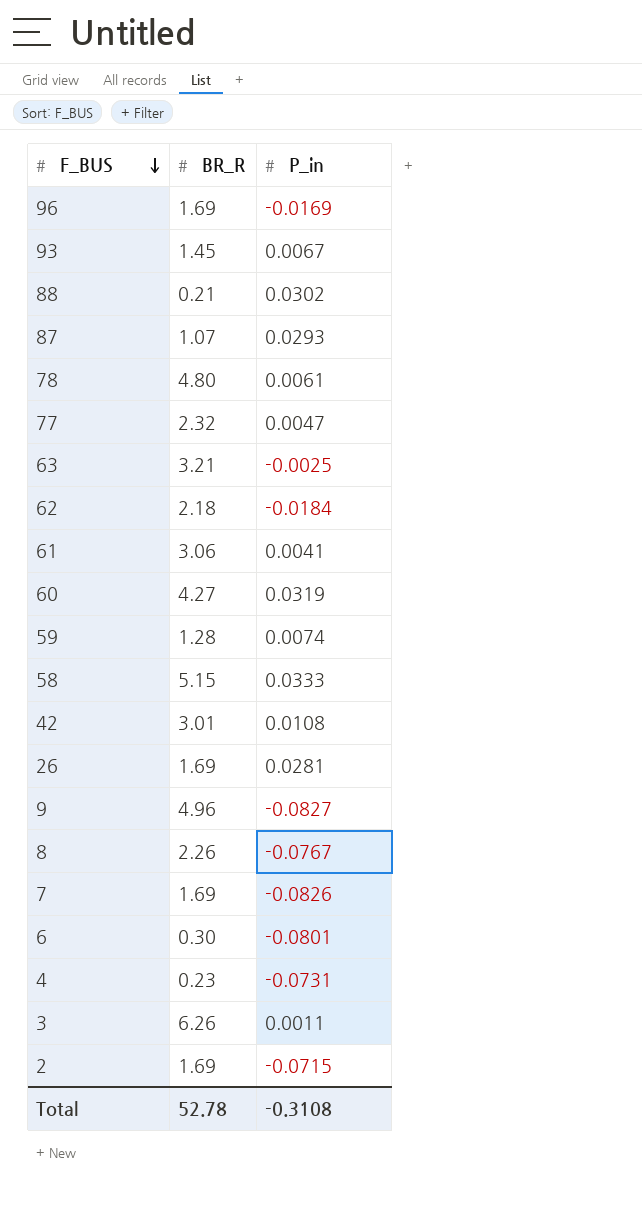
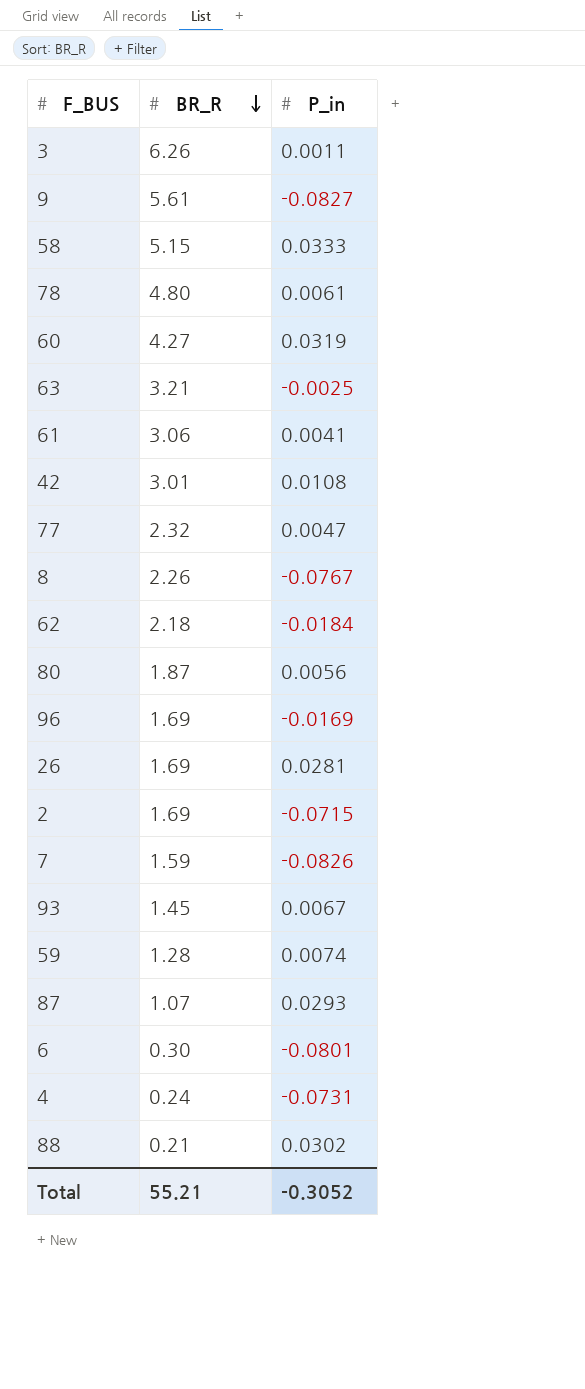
row order: F_BUS descending -> BR_R descending
9 | BR_R: 4.96 -> 5.61
row 80: none -> 1.87 | 0.0056
7 | BR_R: 1.69 -> 1.59
4 | BR_R: 0.23 -> 0.24
Total | BR_R: 52.78 -> 55.21
Total | P_in: -0.3108 -> -0.3052

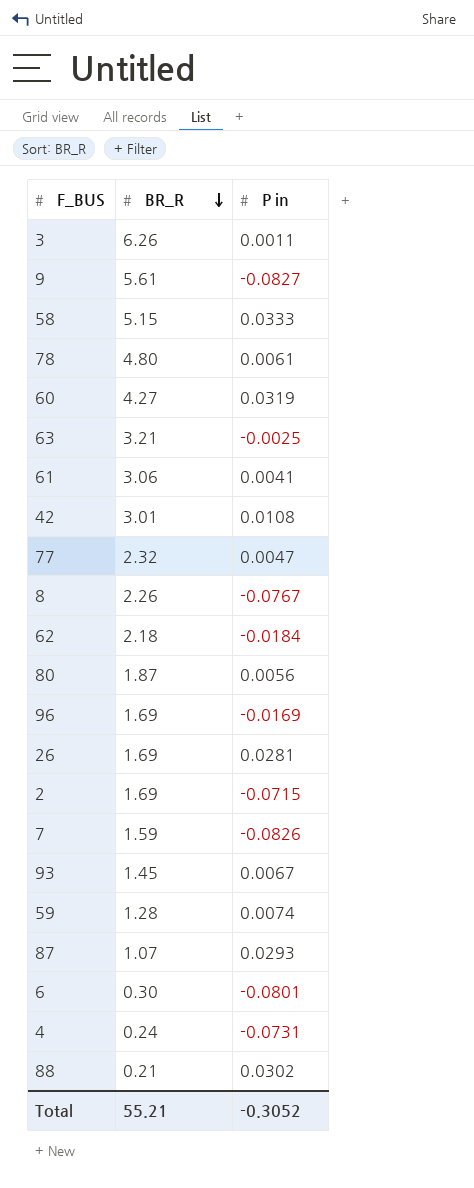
column name: P_in -> P in

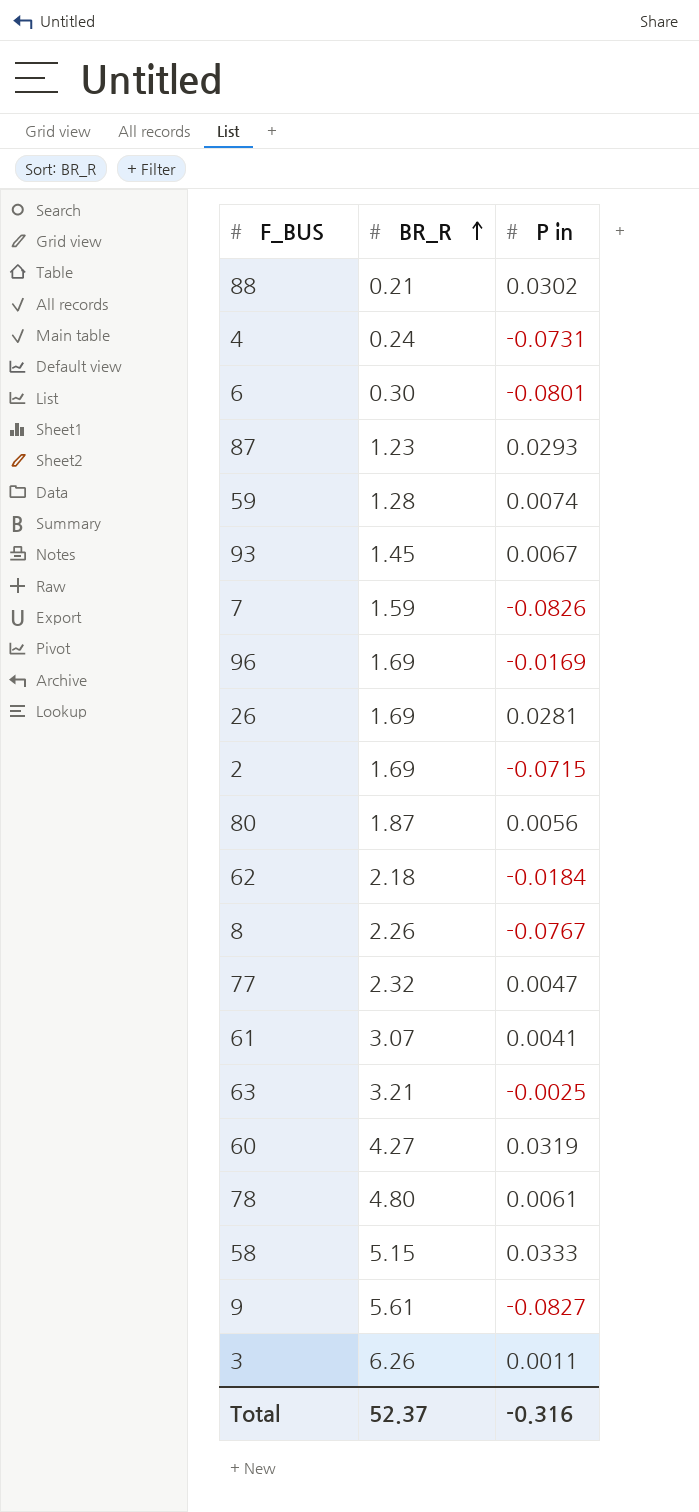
row order: BR_R descending -> BR_R ascending
row 42: 3.01 | 0.0108 -> none
87 | BR_R: 1.07 -> 1.23
61 | BR_R: 3.06 -> 3.07
Total | BR_R: 55.21 -> 52.37
Total | P in: -0.3052 -> -0.316

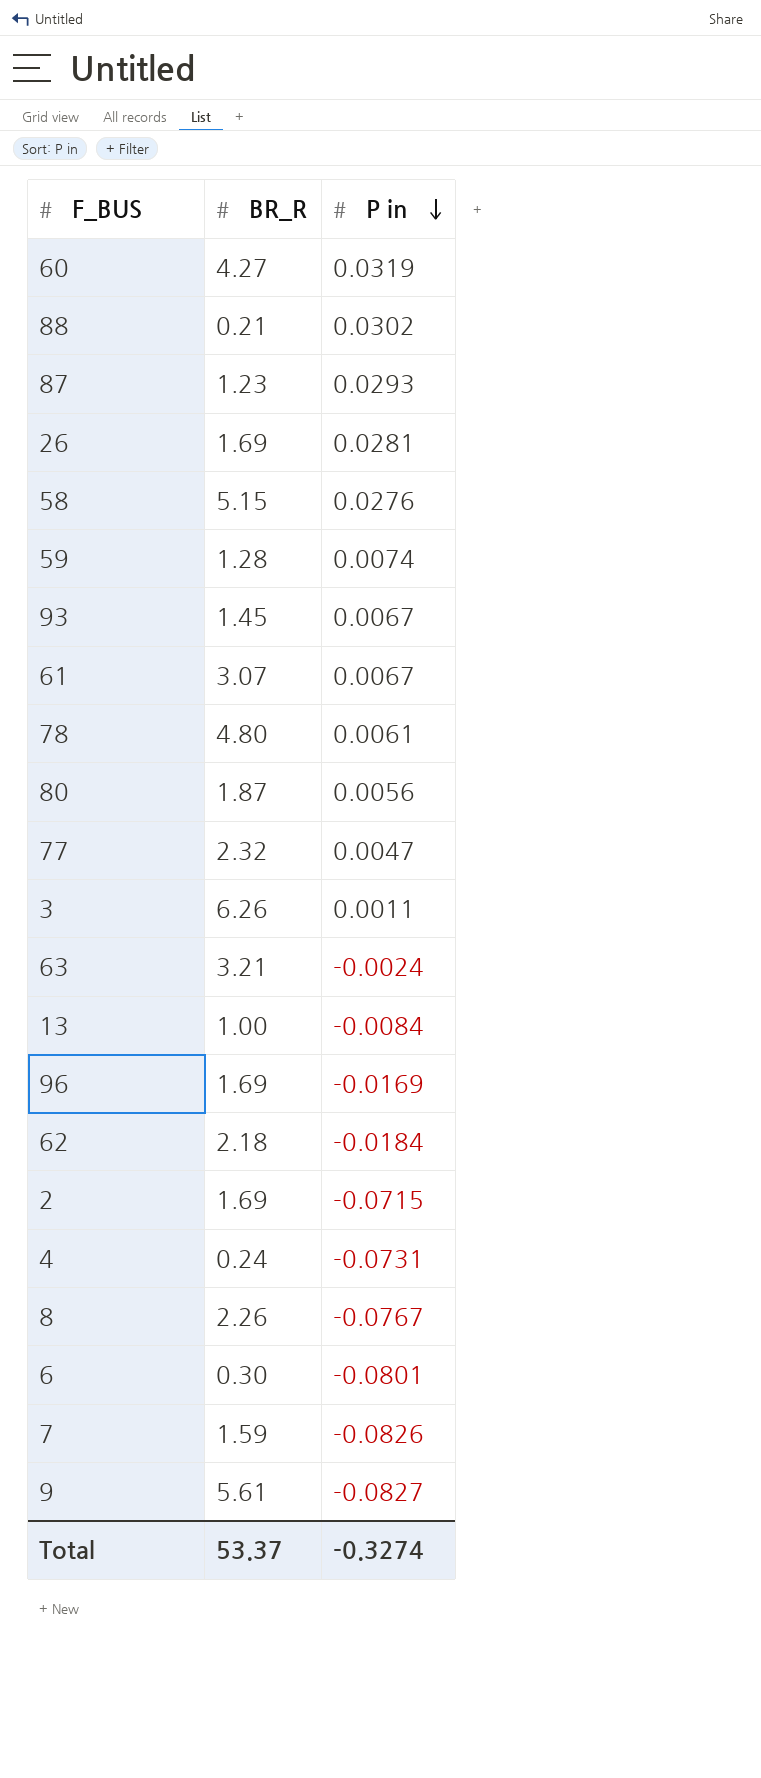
row order: BR_R ascending -> P in descending
58 | P in: 0.0333 -> 0.0276
61 | P in: 0.0041 -> 0.0067
63 | P in: -0.0025 -> -0.0024
row 13: none -> 1.00 | -0.0084
Total | BR_R: 52.37 -> 53.37
Total | P in: -0.316 -> -0.3274

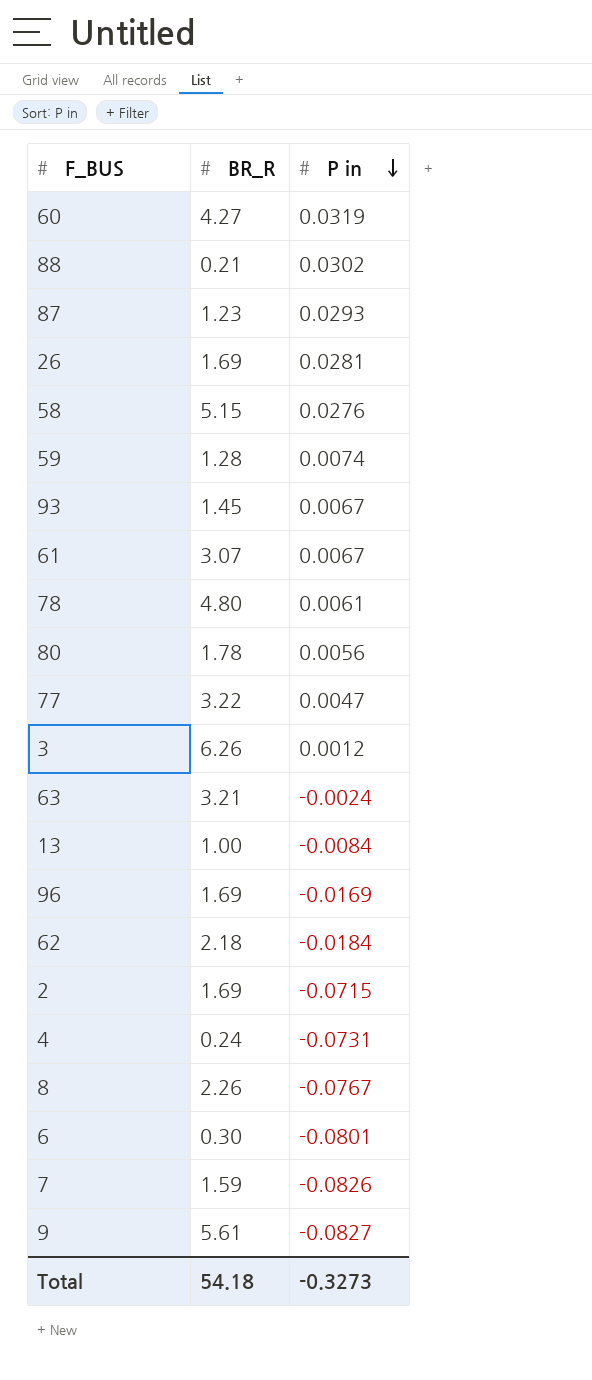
80 | BR_R: 1.87 -> 1.78
77 | BR_R: 2.32 -> 3.22
3 | P in: 0.0011 -> 0.0012
Total | BR_R: 53.37 -> 54.18
Total | P in: -0.3274 -> -0.3273

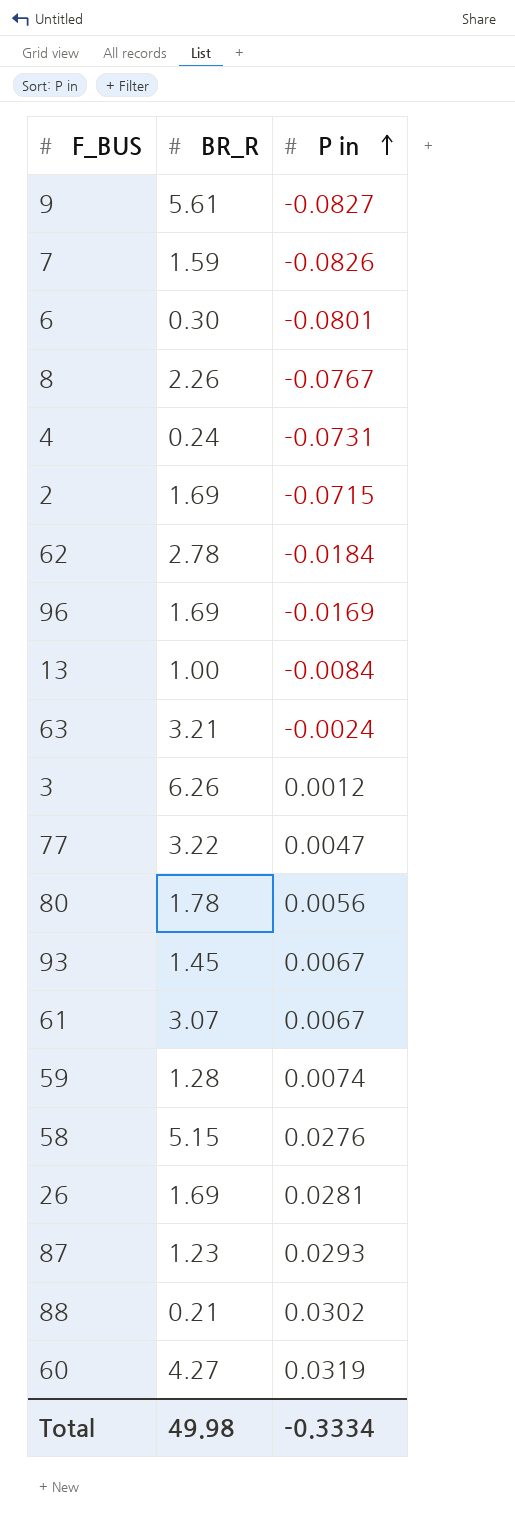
row order: P in descending -> P in ascending
row 78: 4.80 | 0.0061 -> none
62 | BR_R: 2.18 -> 2.78
Total | BR_R: 54.18 -> 49.98
Total | P in: -0.3273 -> -0.3334

